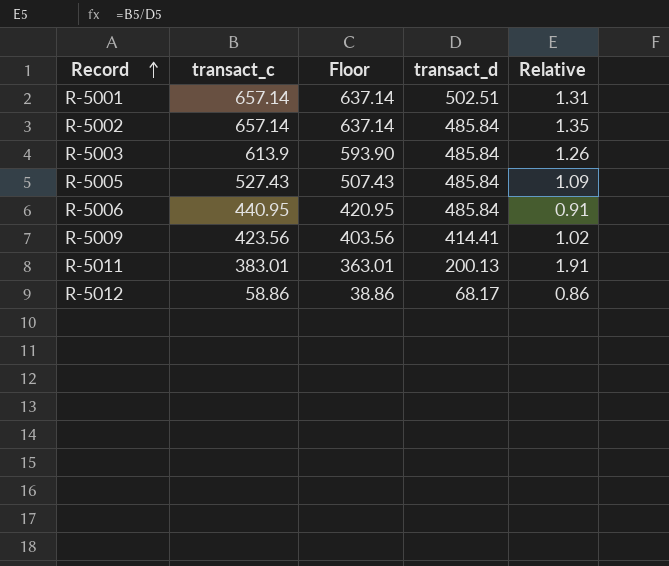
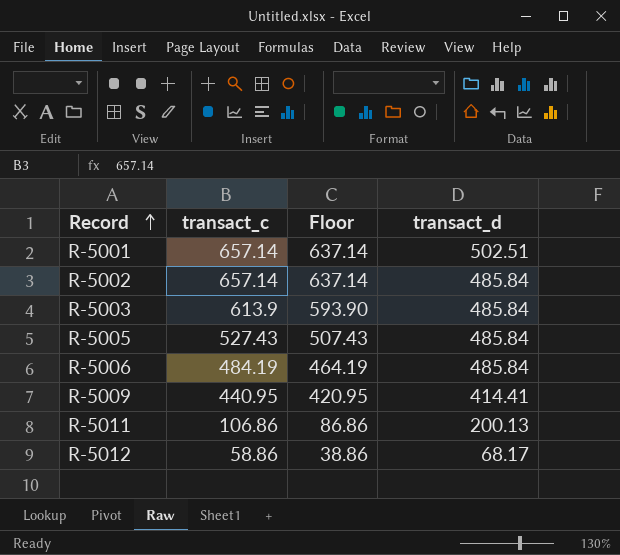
column Relative | formula: [transact_c] / [transact_d] -> none
R-5006 | transact_c: 440.95 -> 484.19
R-5006 | Floor: 420.95 -> 464.19
R-5009 | transact_c: 423.56 -> 440.95
R-5009 | Floor: 403.56 -> 420.95
R-5011 | transact_c: 383.01 -> 106.86
R-5011 | Floor: 363.01 -> 86.86

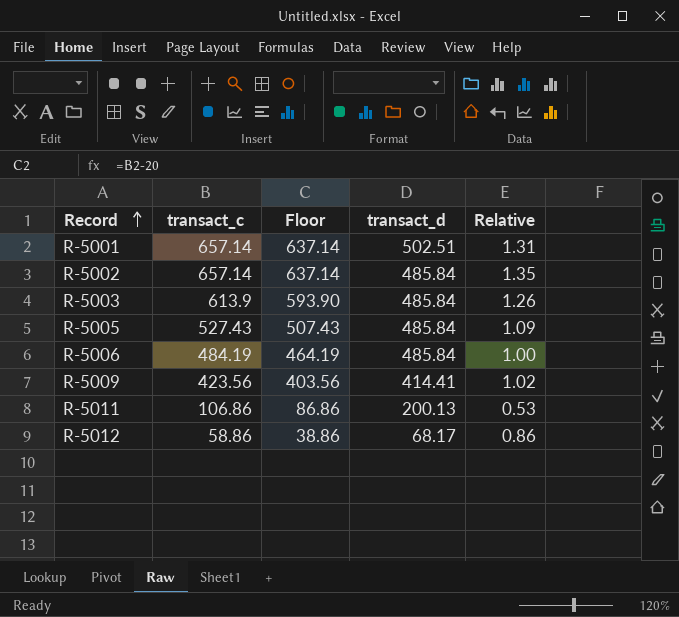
column Relative | formula: none -> [transact_c] / [transact_d]
R-5009 | transact_c: 440.95 -> 423.56
R-5009 | Floor: 420.95 -> 403.56

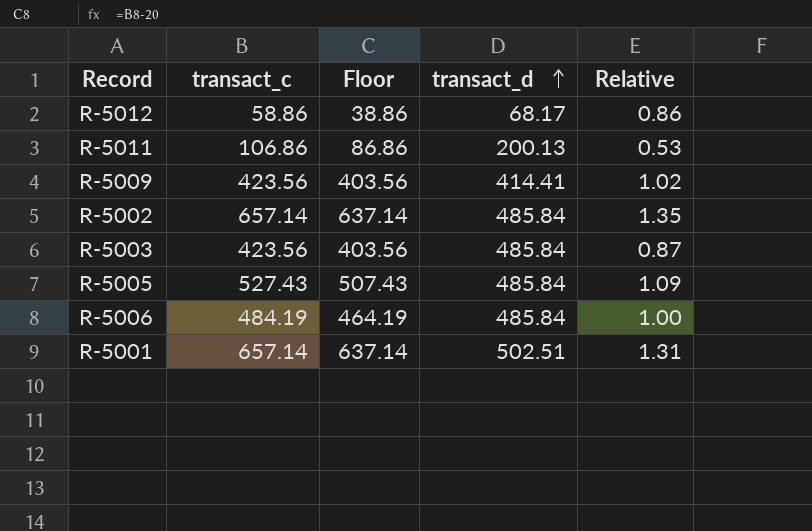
row order: Record ascending -> transact_d ascending
R-5003 | transact_c: 613.9 -> 423.56
R-5003 | Floor: 593.90 -> 403.56
R-5003 | Relative: 1.26 -> 0.87

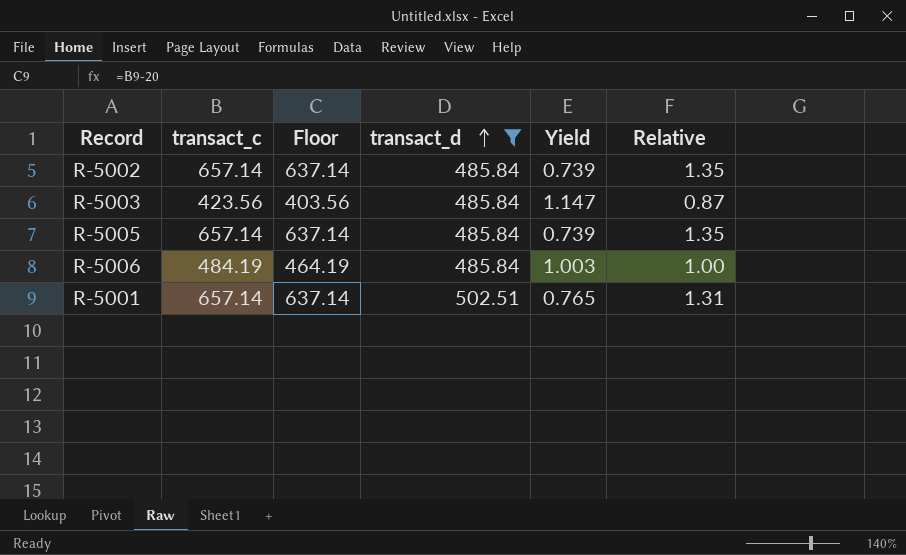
filter: none -> transact_d >= 485.84
column Yield | formula: none -> [transact_d] / [transact_c]
R-5005 | transact_c: 527.43 -> 657.14
R-5005 | Floor: 507.43 -> 637.14
R-5005 | Relative: 1.09 -> 1.35

